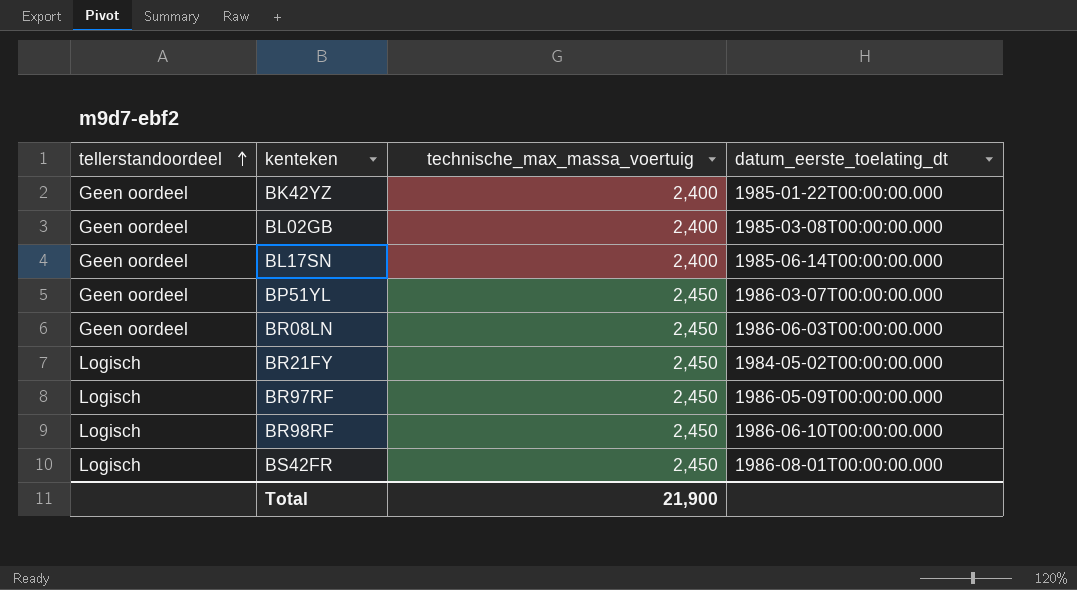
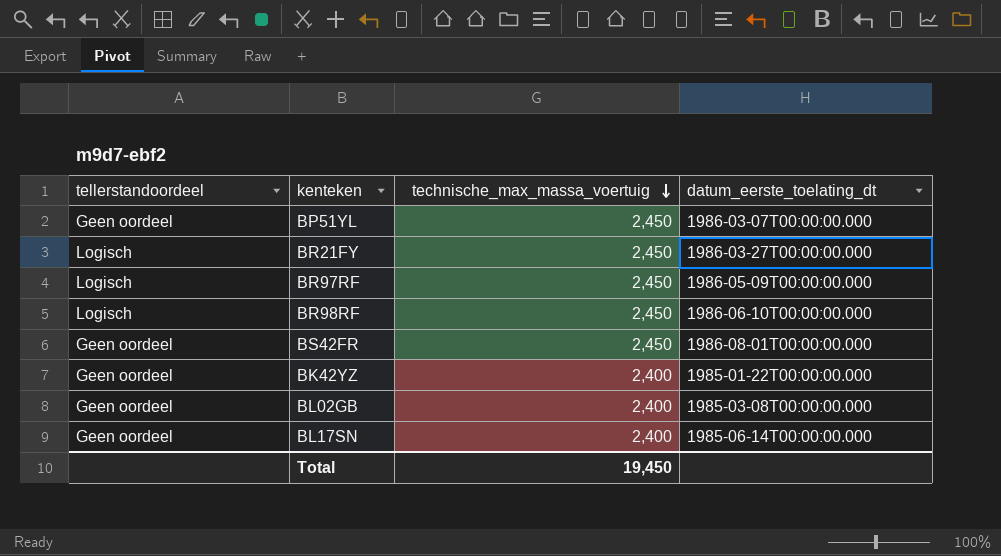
row order: tellerstandoordeel ascending -> technische_max_massa_voertuig descending
row BR08LN: Geen oordeel | 2,450 | 1986-06-03T00:00:00.000 -> none
BR21FY | datum_eerste_toelating_dt: 1984-05-02T00:00:00.000 -> 1986-03-27T00:00:00.000
BS42FR | tellerstandoordeel: Logisch -> Geen oordeel
Total | technische_max_massa_voertuig: 21,900 -> 19,450

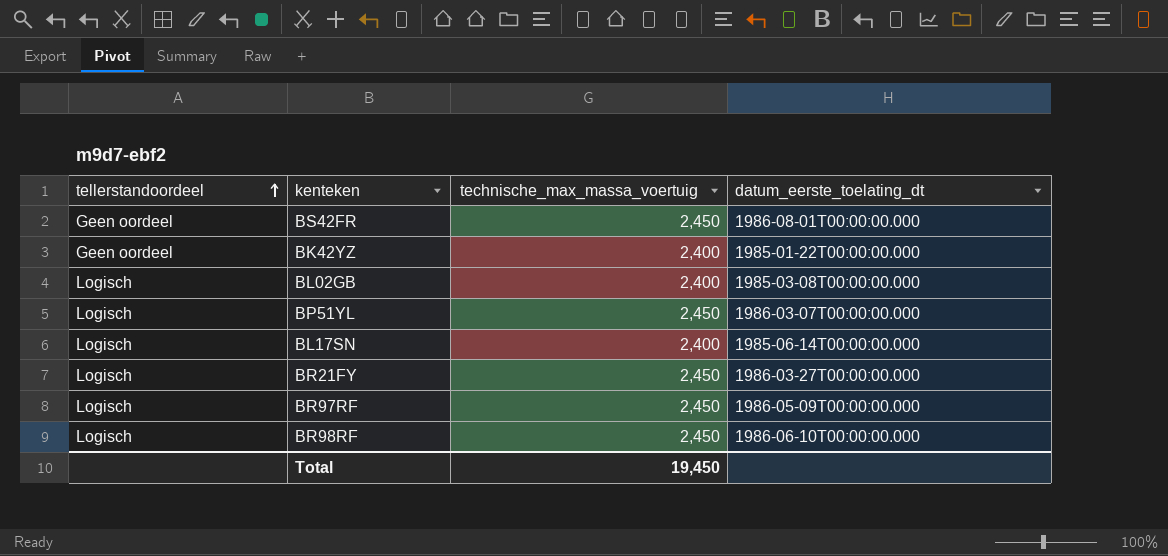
row order: technische_max_massa_voertuig descending -> tellerstandoordeel ascending
BL02GB | tellerstandoordeel: Geen oordeel -> Logisch
BP51YL | tellerstandoordeel: Geen oordeel -> Logisch
BL17SN | tellerstandoordeel: Geen oordeel -> Logisch

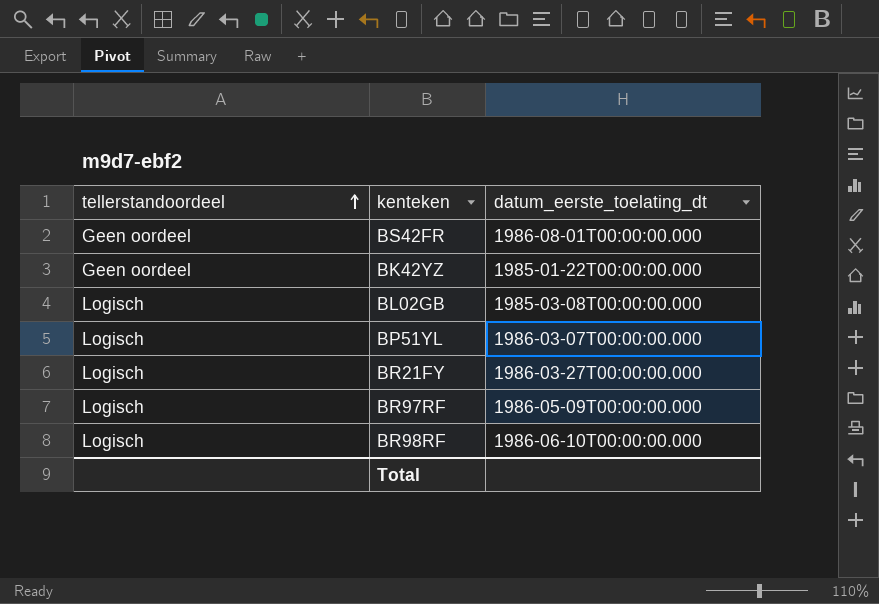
column technische_max_massa_voertuig | position: 3 -> none
row BL17SN: Logisch | 2,400 | 1985-06-14T00:00:00.000 -> none

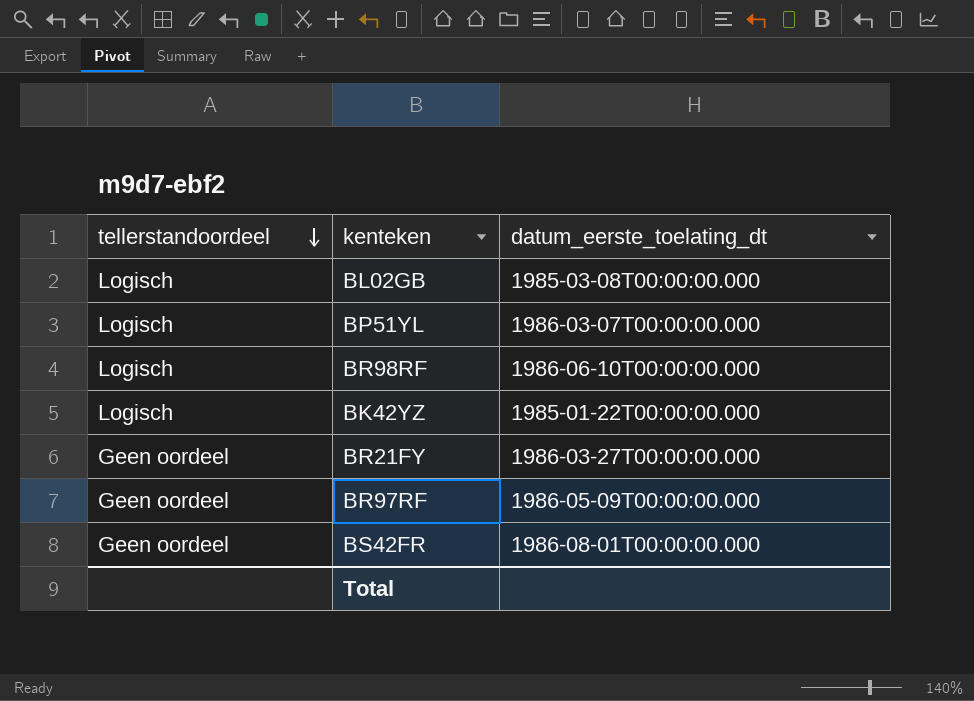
row order: tellerstandoordeel ascending -> tellerstandoordeel descending
BK42YZ | tellerstandoordeel: Geen oordeel -> Logisch
BR21FY | tellerstandoordeel: Logisch -> Geen oordeel
BR97RF | tellerstandoordeel: Logisch -> Geen oordeel

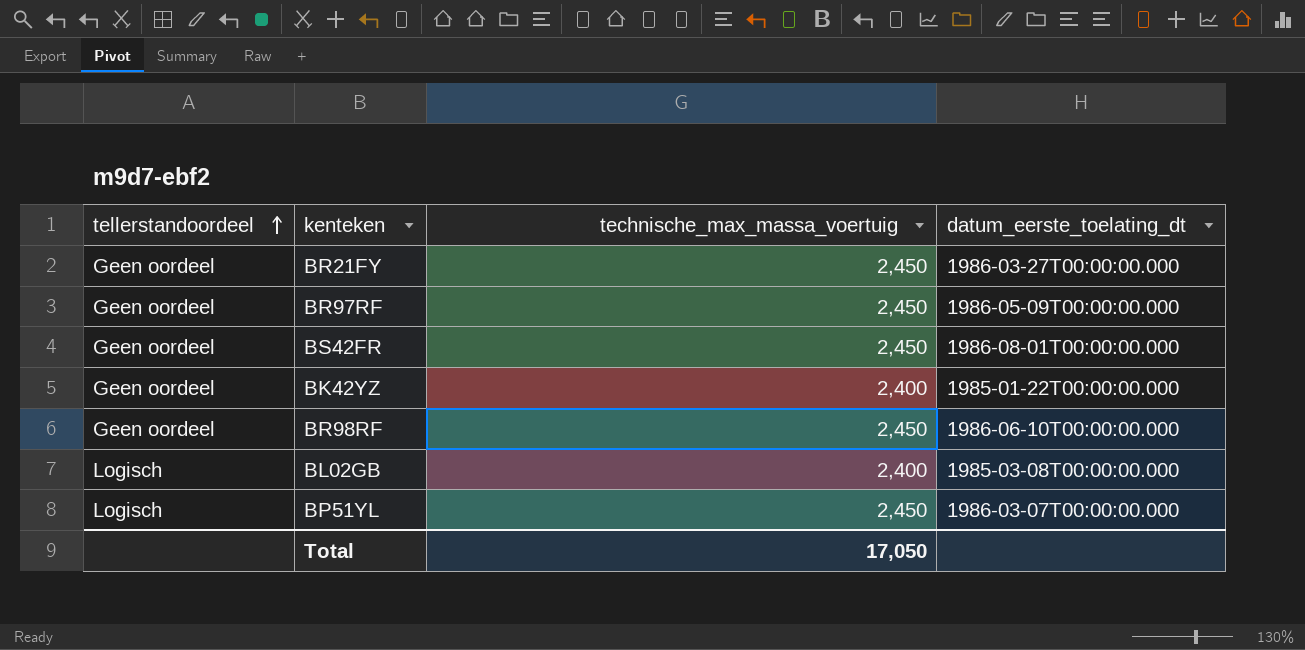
row order: tellerstandoordeel descending -> tellerstandoordeel ascending
column technische_max_massa_voertuig | position: none -> 3
BK42YZ | tellerstandoordeel: Logisch -> Geen oordeel
BR98RF | tellerstandoordeel: Logisch -> Geen oordeel

